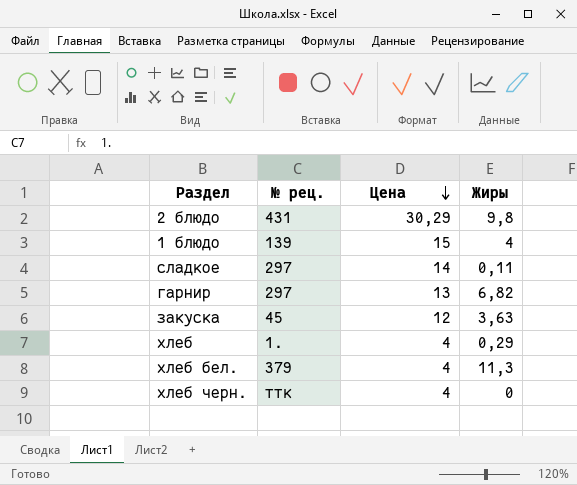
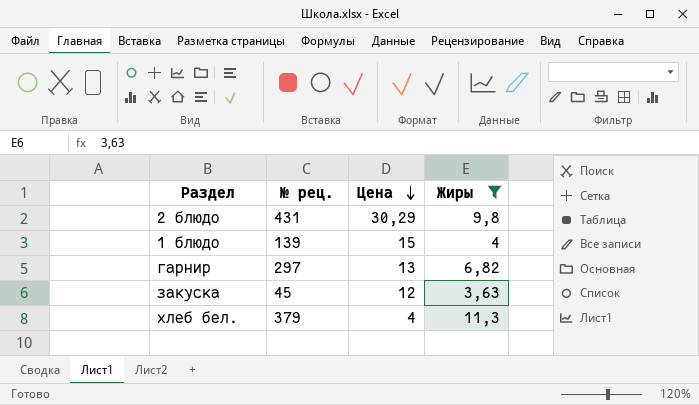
filter: none -> Жиры >= 3,63

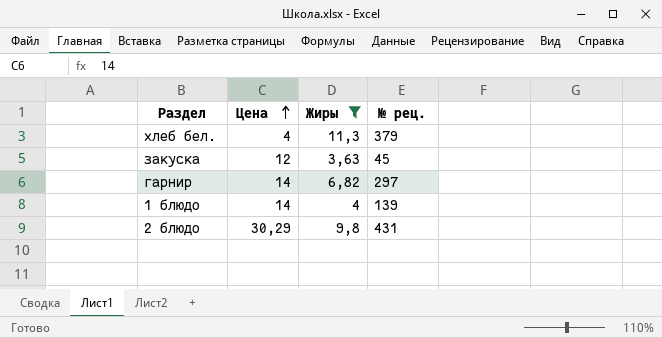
row order: Цена descending -> Цена ascending
column № рец. | position: 2 -> 4
гарнир | Цена: 13 -> 14
1 блюдо | Цена: 15 -> 14

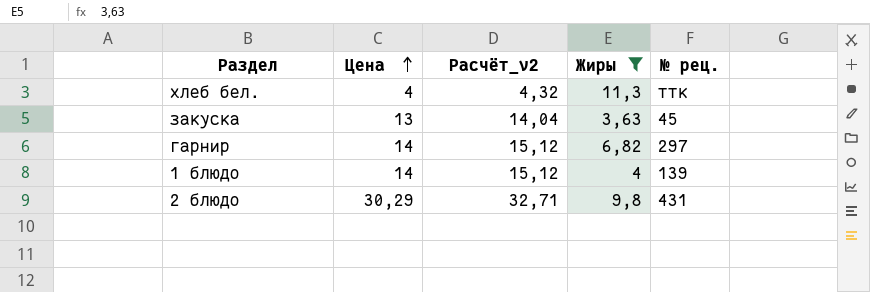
column Расчёт_v2 | formula: none -> [Цена] * 1,08
хлеб бел. | № рец.: 379 -> ттк
закуска | Цена: 12 -> 13

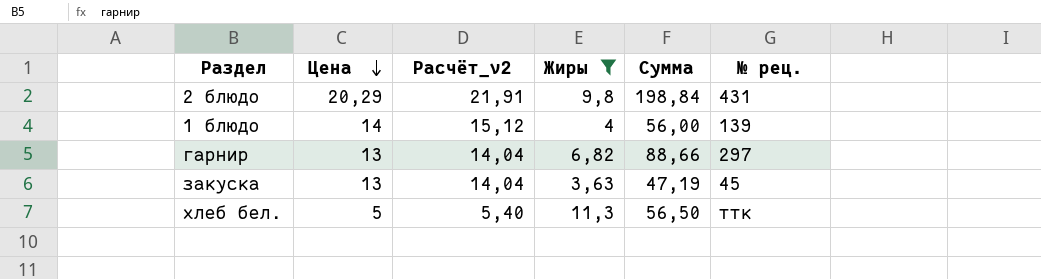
row order: Цена ascending -> Цена descending
column Сумма | formula: none -> [Цена] * [Жиры]
2 блюдо | Цена: 30,29 -> 20,29
2 блюдо | Расчёт_v2: 32,71 -> 21,91
гарнир | Цена: 14 -> 13
гарнир | Расчёт_v2: 15,12 -> 14,04
хлеб бел. | Цена: 4 -> 5
хлеб бел. | Расчёт_v2: 4,32 -> 5,40

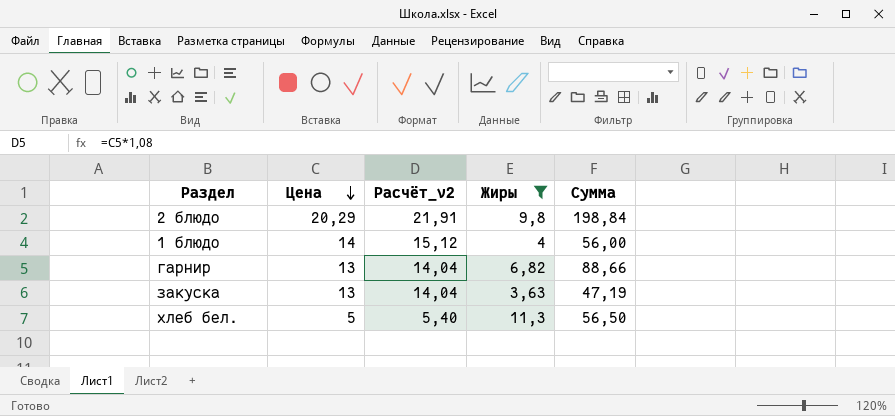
column № рец. | position: 6 -> none

